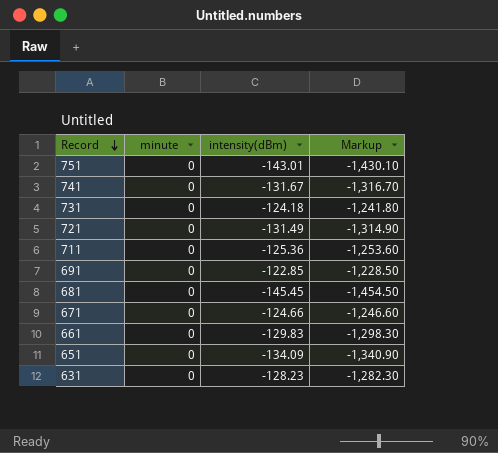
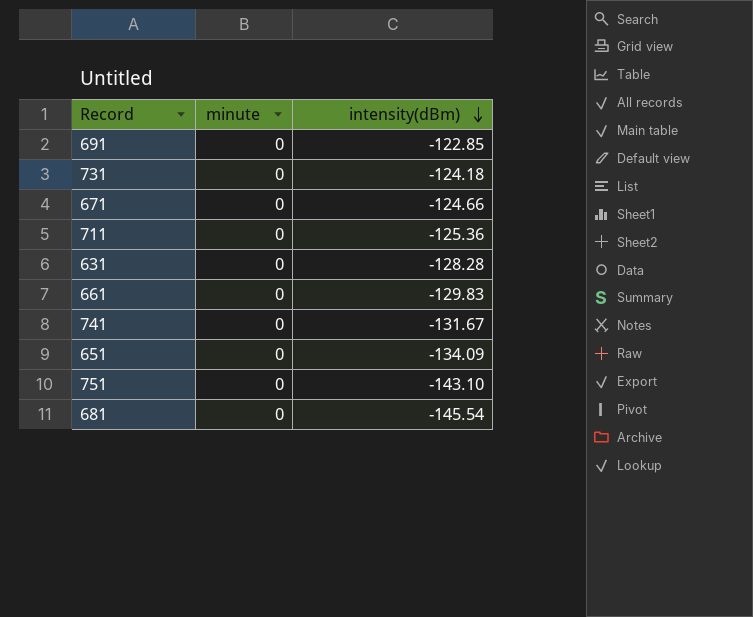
row order: Record descending -> intensity(dBm) descending
column Markup | formula: [intensity(dBm)] * 10 -> none
row 721: 0 | -131.49 | -1,314.90 -> none
631 | intensity(dBm): -128.23 -> -128.28
751 | intensity(dBm): -143.01 -> -143.10
681 | intensity(dBm): -145.45 -> -145.54

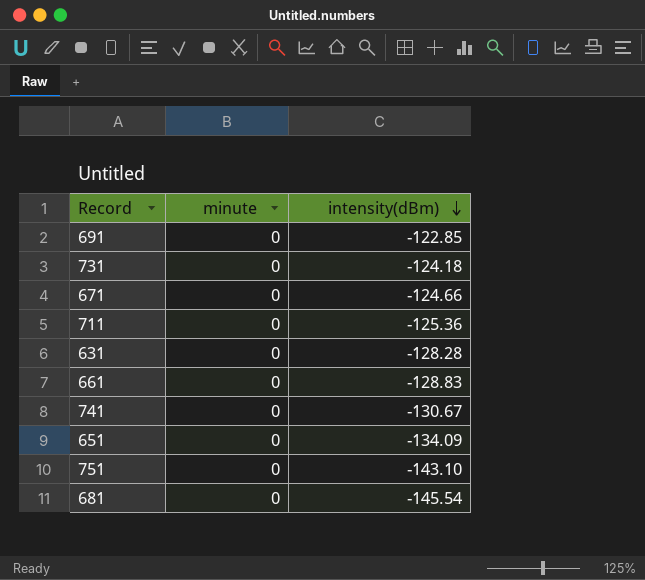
661 | intensity(dBm): -129.83 -> -128.83
741 | intensity(dBm): -131.67 -> -130.67

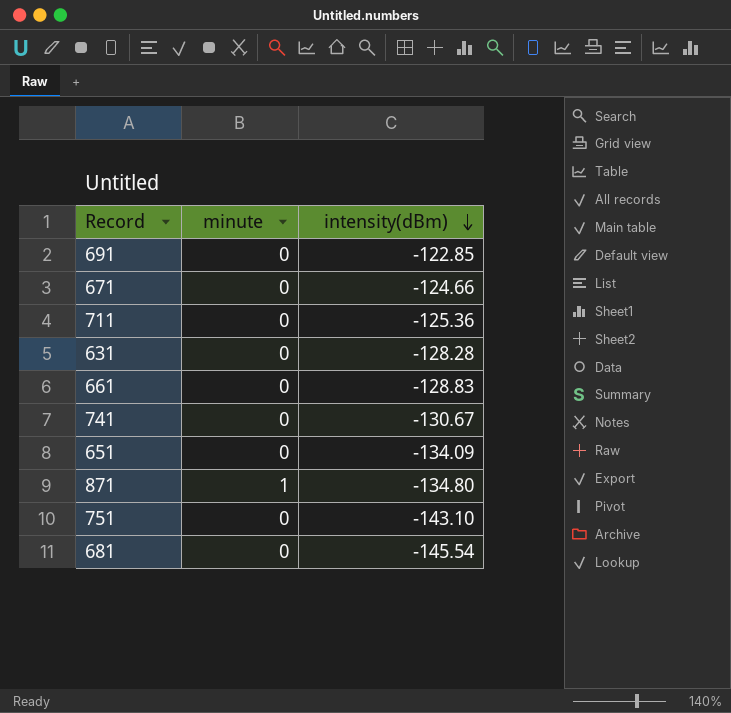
row 731: 0 | -124.18 -> none
row 871: none -> 1 | -134.80

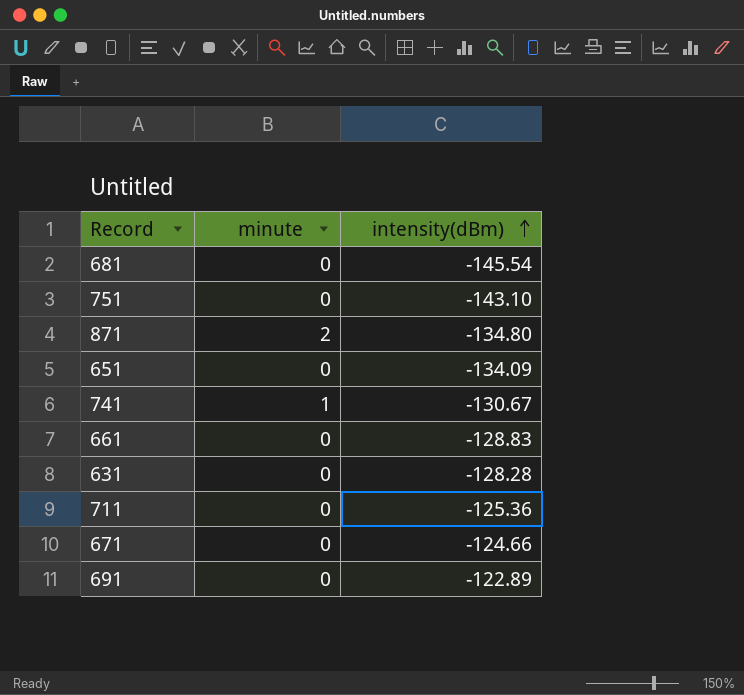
row order: intensity(dBm) descending -> intensity(dBm) ascending
871 | minute: 1 -> 2
741 | minute: 0 -> 1
691 | intensity(dBm): -122.85 -> -122.89

